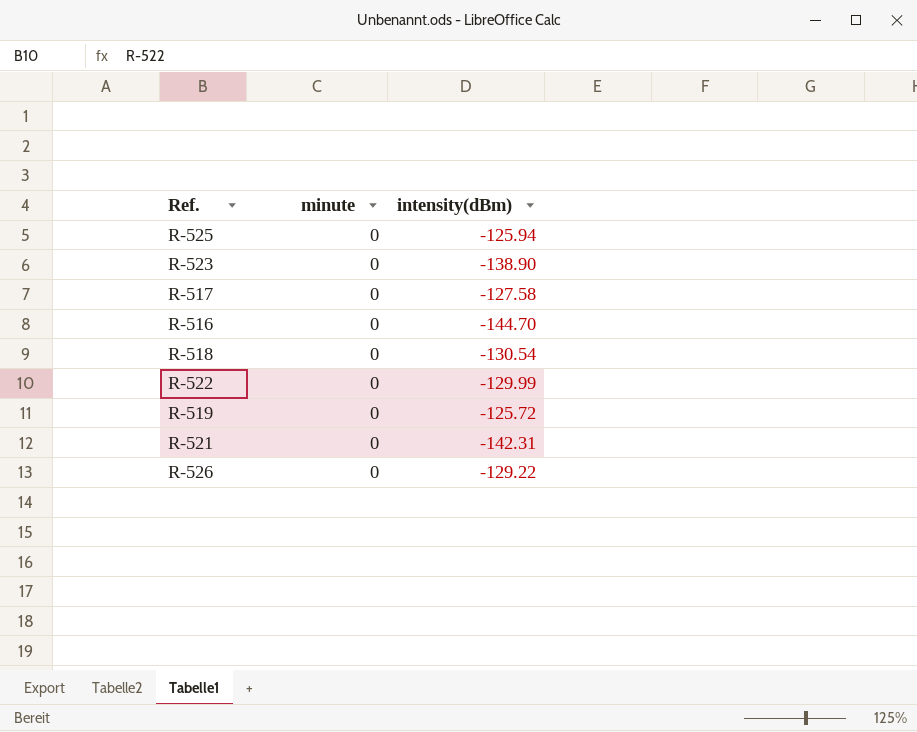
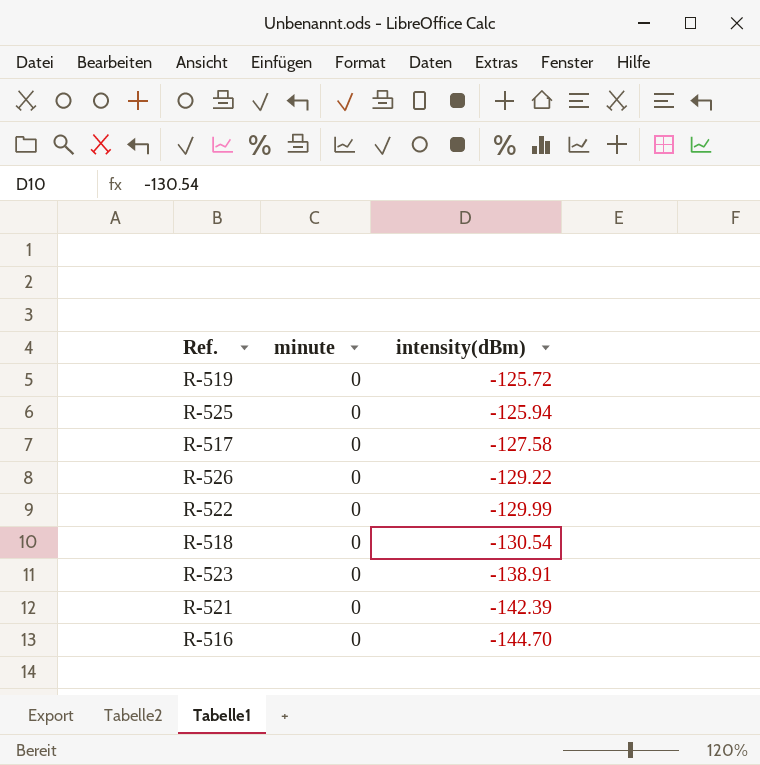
row order: none -> intensity(dBm) descending
R-523 | intensity(dBm): -138.90 -> -138.91
R-521 | intensity(dBm): -142.31 -> -142.39

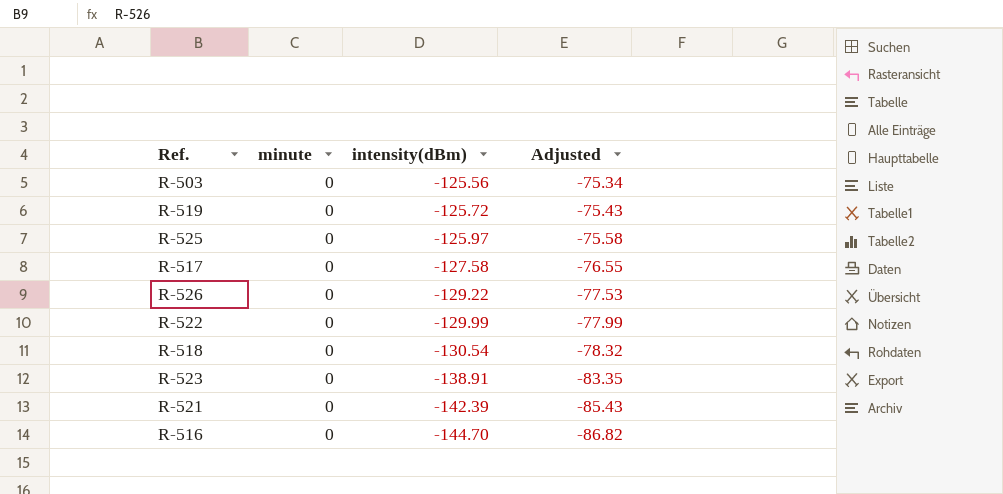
column Adjusted | formula: none -> [intensity(dBm)] * 0.6
row R-503: none -> 0 | -125.56 | -75.34
R-525 | intensity(dBm): -125.94 -> -125.97

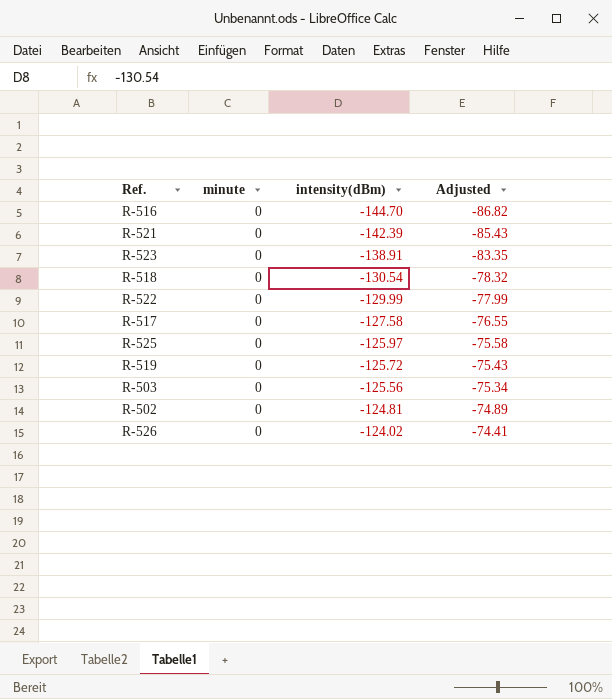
row order: intensity(dBm) descending -> intensity(dBm) ascending
row R-502: none -> 0 | -124.81 | -74.89
R-526 | intensity(dBm): -129.22 -> -124.02
R-526 | Adjusted: -77.53 -> -74.41

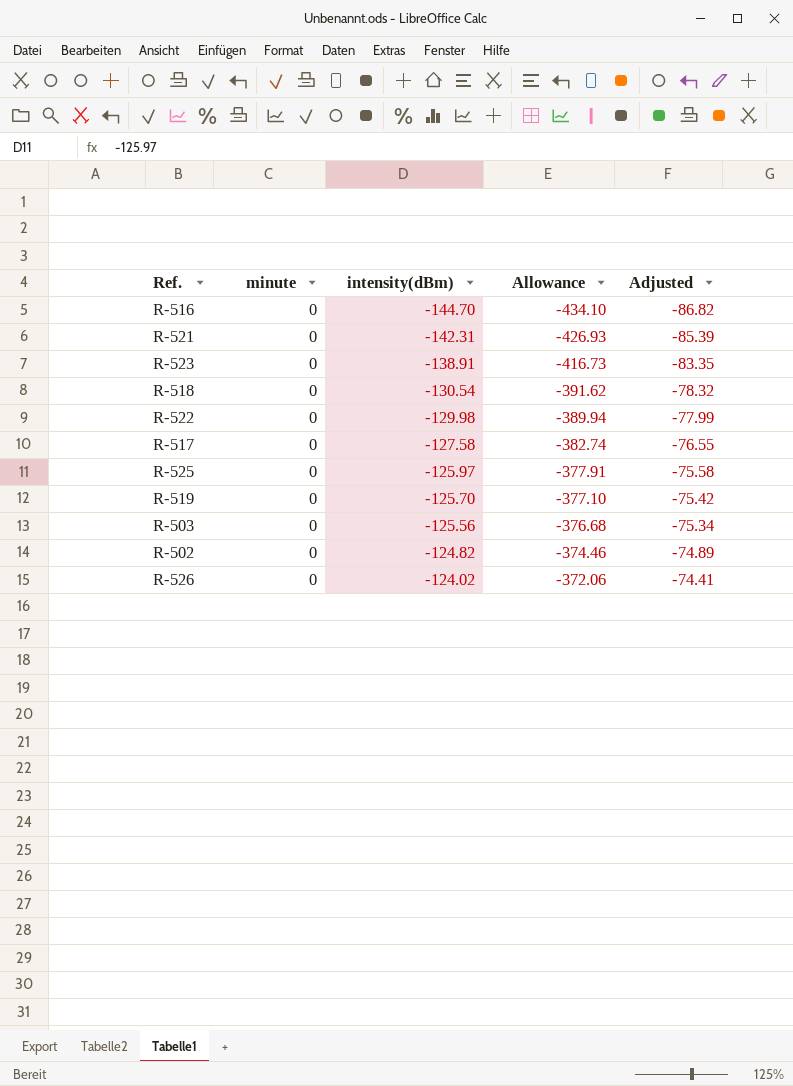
column Allowance | formula: none -> [intensity(dBm)] * 3
R-521 | intensity(dBm): -142.39 -> -142.31
R-521 | Adjusted: -85.43 -> -85.39
R-522 | intensity(dBm): -129.99 -> -129.98
R-519 | intensity(dBm): -125.72 -> -125.70
R-519 | Adjusted: -75.43 -> -75.42
R-502 | intensity(dBm): -124.81 -> -124.82

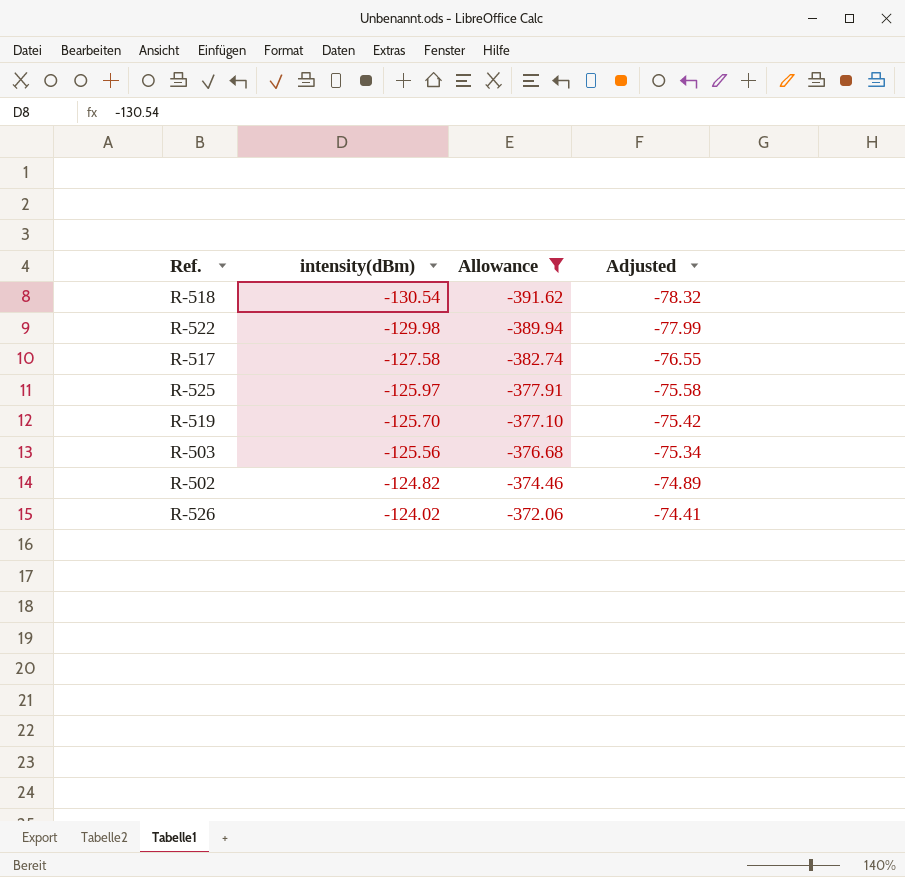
filter: none -> Allowance >= -391.62
column minute | position: 2 -> none

